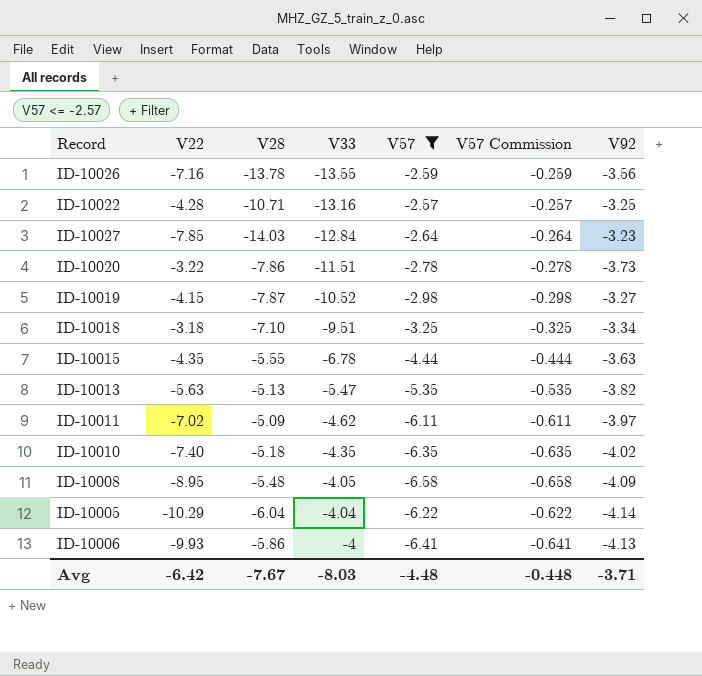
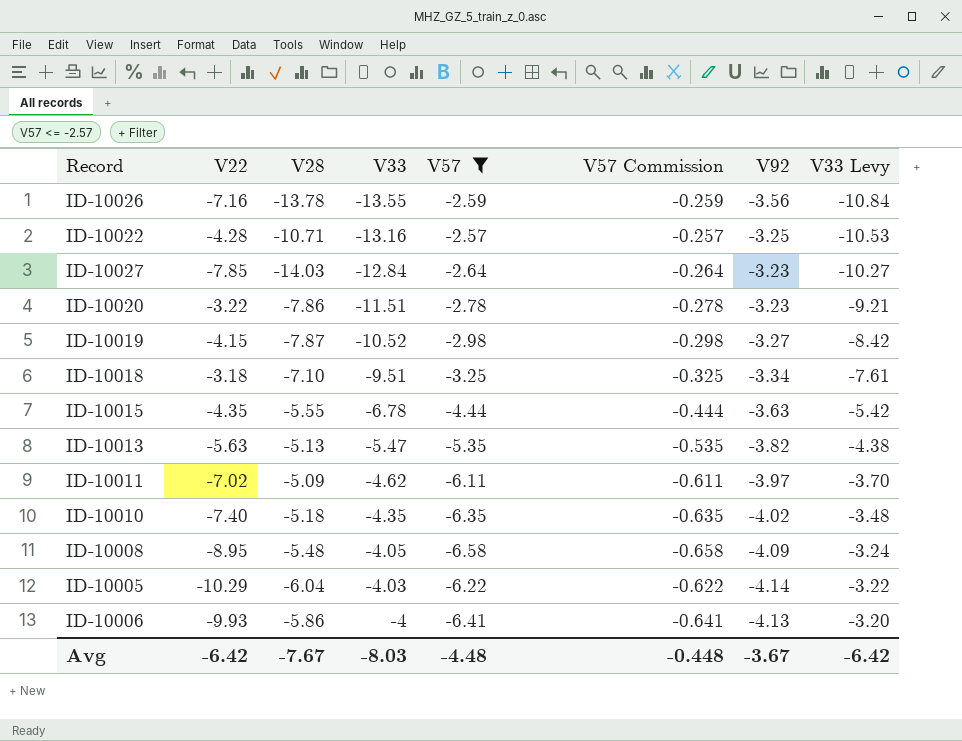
column V33 Levy | formula: none -> [V33] * 0.8
ID-10020 | V92: -3.73 -> -3.23
ID-10005 | V33: -4.04 -> -4.03
Avg | V92: -3.71 -> -3.67

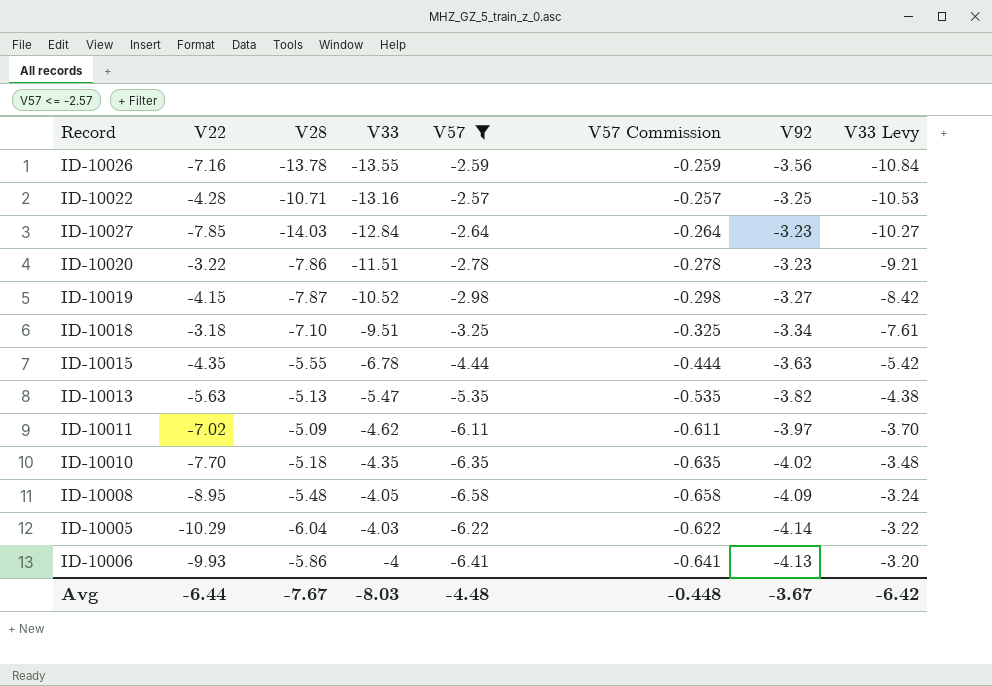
ID-10010 | V22: -7.40 -> -7.70
Avg | V22: -6.42 -> -6.44

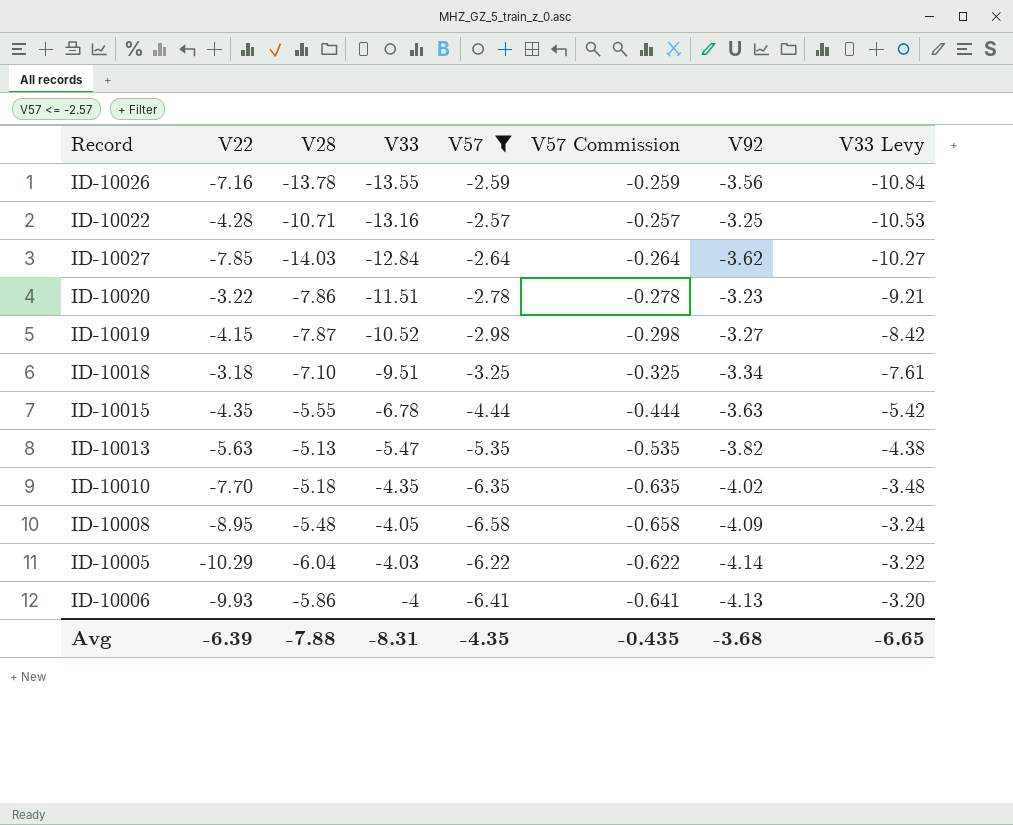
row ID-10011: -7.02 | -5.09 | -4.62 | -6.11 | -0.611 | -3.97 | -3.70 -> none
ID-10027 | V92: -3.23 -> -3.62
Avg | V22: -6.44 -> -6.39
Avg | V28: -7.67 -> -7.88
Avg | V33: -8.03 -> -8.31
Avg | V57: -4.48 -> -4.35
Avg | V57 Commission: -0.448 -> -0.435
Avg | V92: -3.67 -> -3.68
Avg | V33 Levy: -6.42 -> -6.65

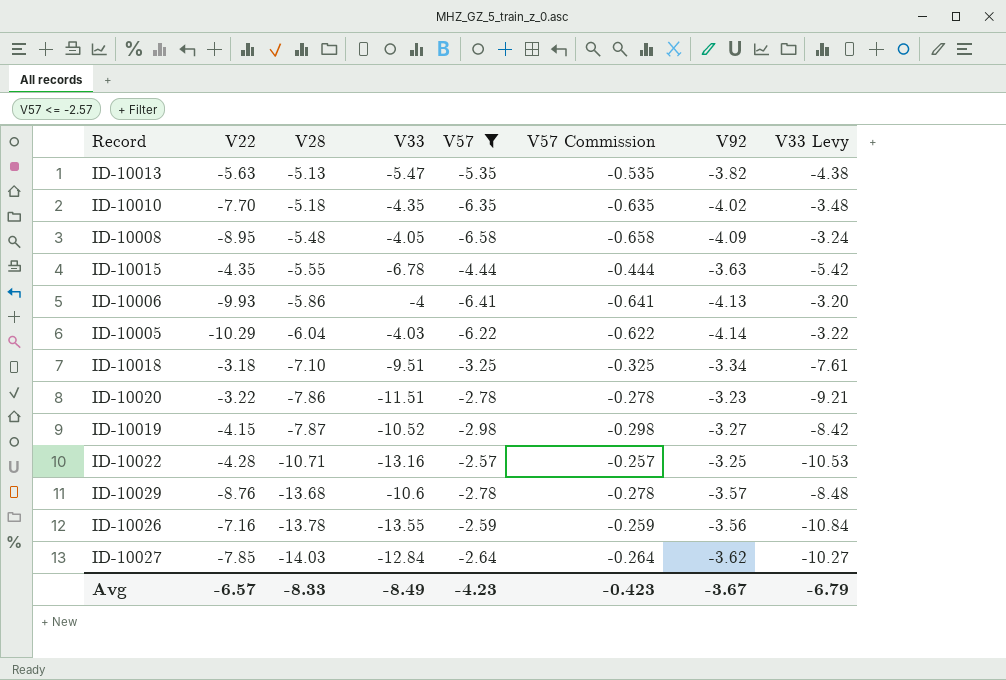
row order: V33 ascending -> V28 descending
row ID-10029: none -> -8.76 | -13.68 | -10.6 | -2.78 | -0.278 | -3.57 | -8.48
Avg | V22: -6.39 -> -6.57
Avg | V28: -7.88 -> -8.33
Avg | V33: -8.31 -> -8.49
Avg | V57: -4.35 -> -4.23
Avg | V57 Commission: -0.435 -> -0.423
Avg | V92: -3.68 -> -3.67
Avg | V33 Levy: -6.65 -> -6.79

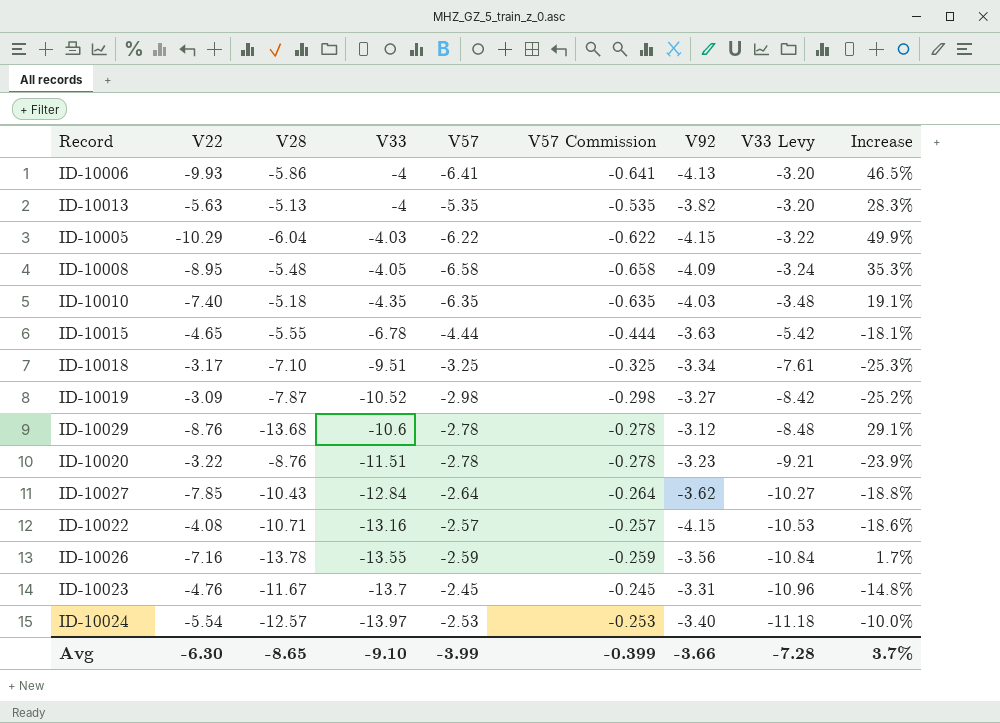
filter: V57 <= -2.57 -> none
row order: V28 descending -> V33 descending
column Increase | formula: none -> ([V28] - [V33]) / [V33]
ID-10013 | V33: -5.47 -> -4
ID-10013 | V33 Levy: -4.38 -> -3.20
ID-10005 | V92: -4.14 -> -4.15
ID-10010 | V22: -7.70 -> -7.40
ID-10010 | V92: -4.02 -> -4.03
ID-10015 | V22: -4.35 -> -4.65
ID-10018 | V22: -3.18 -> -3.17
ID-10019 | V22: -4.15 -> -3.09
ID-10029 | V92: -3.57 -> -3.12
ID-10020 | V28: -7.86 -> -8.76
ID-10027 | V28: -14.03 -> -10.43
ID-10022 | V22: -4.28 -> -4.08
ID-10022 | V92: -3.25 -> -4.15
Avg | V22: -6.57 -> -6.30
Avg | V28: -8.33 -> -8.65
Avg | V33: -8.49 -> -9.10
Avg | V57: -4.23 -> -3.99
Avg | V57 Commission: -0.423 -> -0.399
Avg | V92: -3.67 -> -3.66
Avg | V33 Levy: -6.79 -> -7.28

